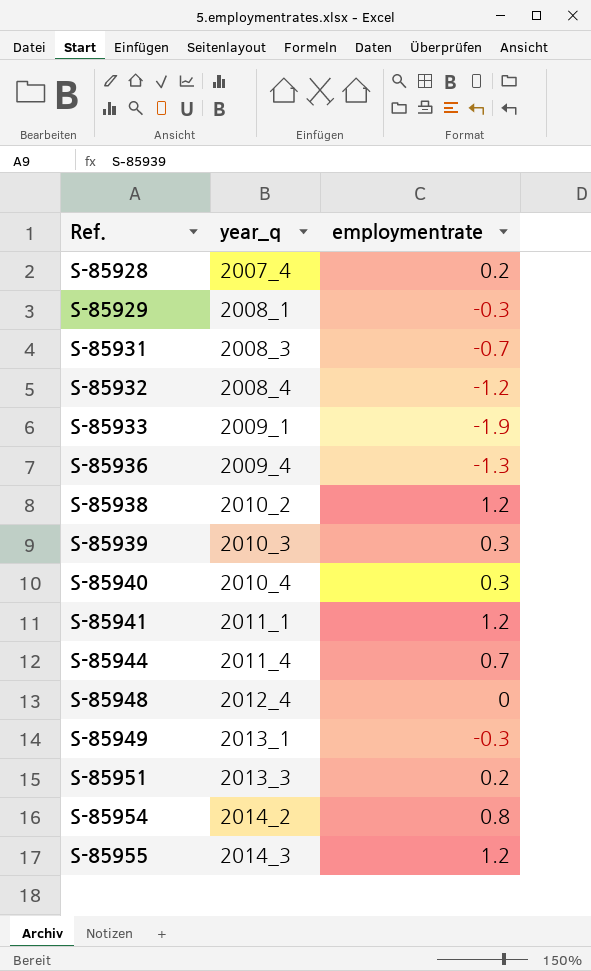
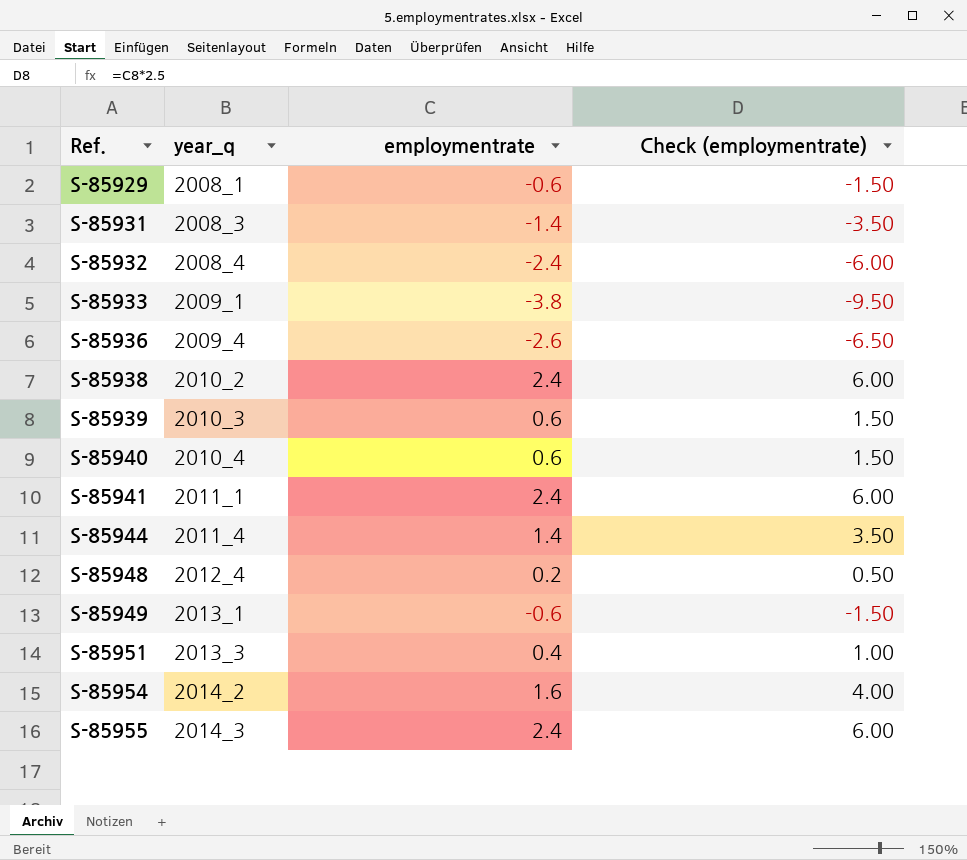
column Check (employmentrate) | formula: none -> [employmentrate] * 2.5
row S-85928: 2007_4 | 0.2 -> none
S-85929 | employmentrate: -0.3 -> -0.6
S-85931 | employmentrate: -0.7 -> -1.4
S-85932 | employmentrate: -1.2 -> -2.4
S-85933 | employmentrate: -1.9 -> -3.8
S-85936 | employmentrate: -1.3 -> -2.6
S-85938 | employmentrate: 1.2 -> 2.4
S-85939 | employmentrate: 0.3 -> 0.6
S-85940 | employmentrate: 0.3 -> 0.6
S-85941 | employmentrate: 1.2 -> 2.4
S-85944 | employmentrate: 0.7 -> 1.4
S-85948 | employmentrate: 0 -> 0.2
S-85949 | employmentrate: -0.3 -> -0.6
S-85951 | employmentrate: 0.2 -> 0.4
S-85954 | employmentrate: 0.8 -> 1.6
S-85955 | employmentrate: 1.2 -> 2.4

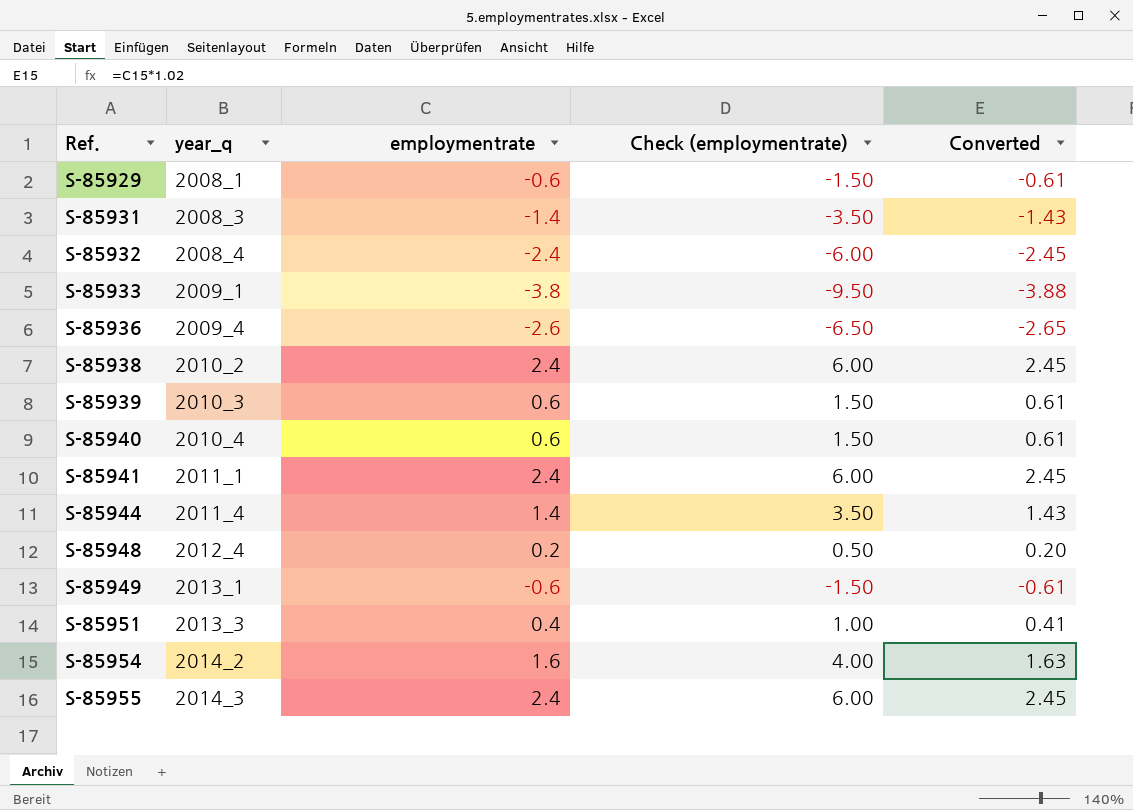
column Converted | formula: none -> [employmentrate] * 1.02

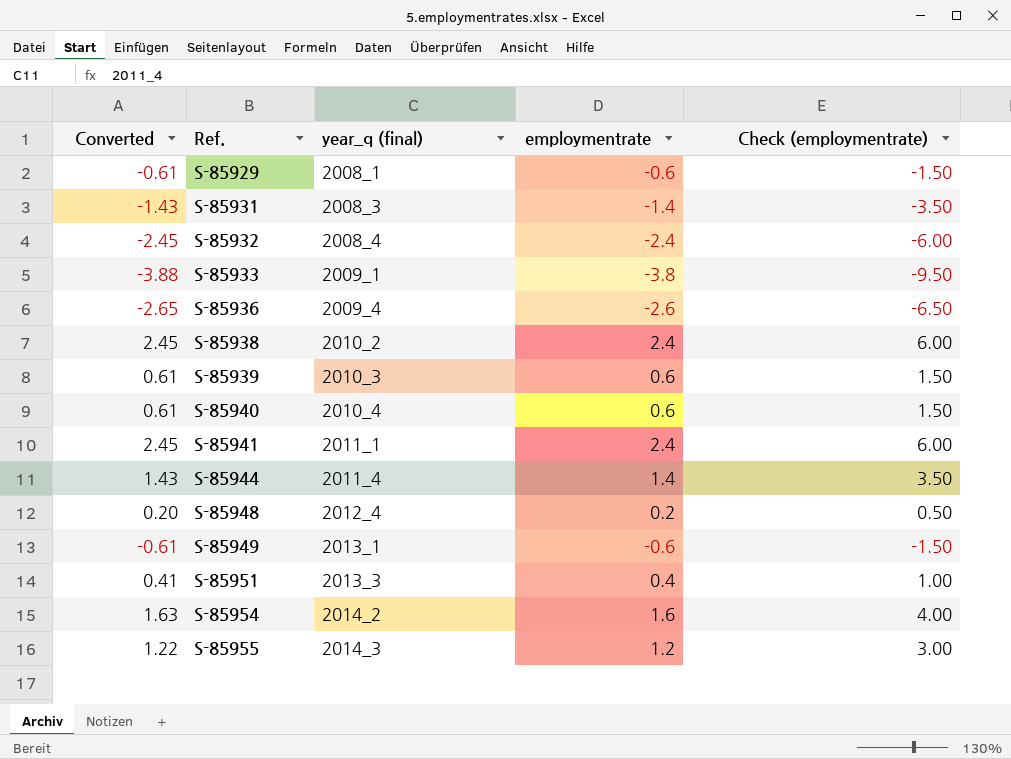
column Converted | position: 5 -> 1
column name: year_q -> year_q (final)
S-85955 | Converted: 2.45 -> 1.22
S-85955 | employmentrate: 2.4 -> 1.2
S-85955 | Check (employmentrate): 6.00 -> 3.00

